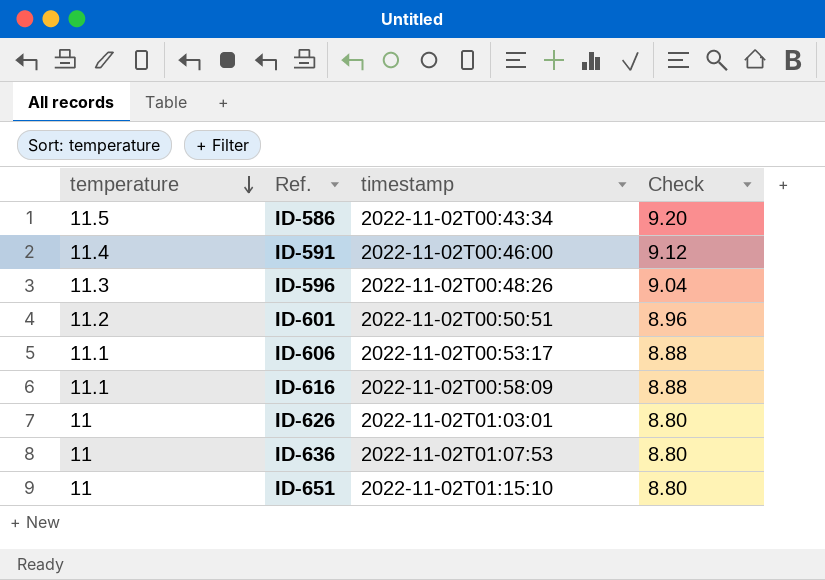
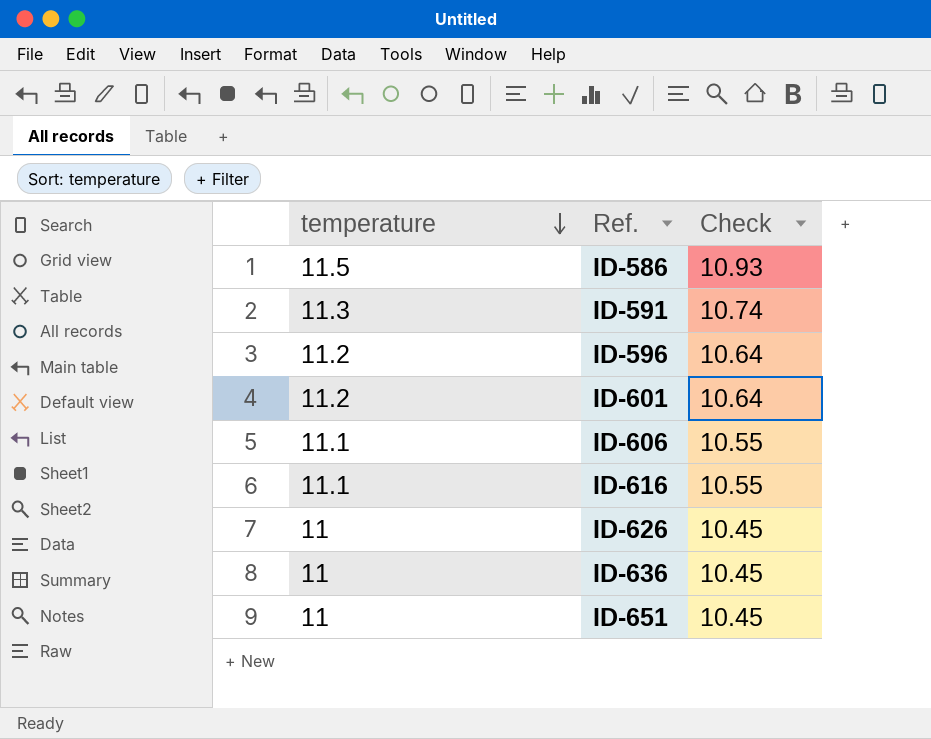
column timestamp | position: 3 -> none
column Check | formula: [temperature] * 0.8 -> [temperature] * 0.95
ID-591 | temperature: 11.4 -> 11.3
ID-596 | temperature: 11.3 -> 11.2

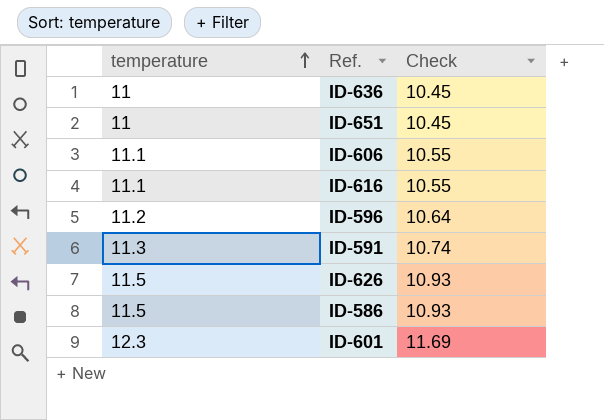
row order: temperature descending -> temperature ascending
ID-626 | temperature: 11 -> 11.5
ID-626 | Check: 10.45 -> 10.93
ID-601 | temperature: 11.2 -> 12.3
ID-601 | Check: 10.64 -> 11.69

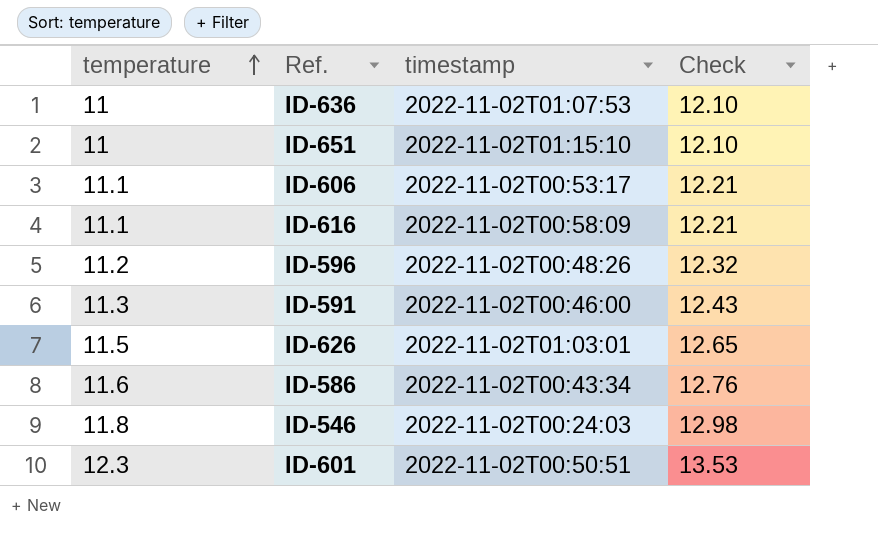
column timestamp | position: none -> 3
column Check | formula: [temperature] * 0.95 -> [temperature] * 1.1
ID-586 | temperature: 11.5 -> 11.6
row ID-546: none -> 11.8 | 2022-11-02T00:24:03 | 12.98

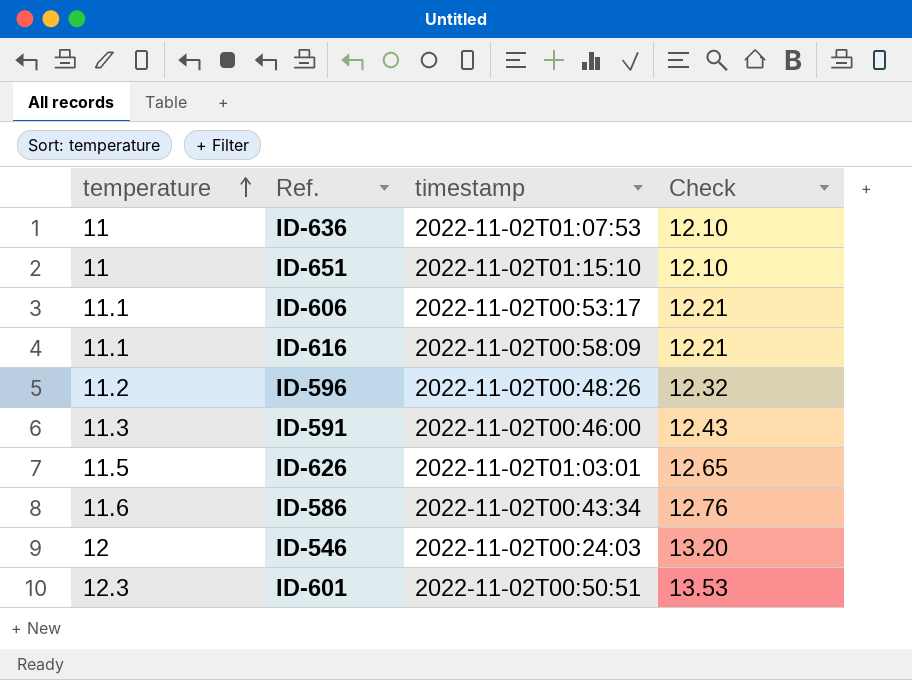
ID-546 | temperature: 11.8 -> 12
ID-546 | Check: 12.98 -> 13.20

